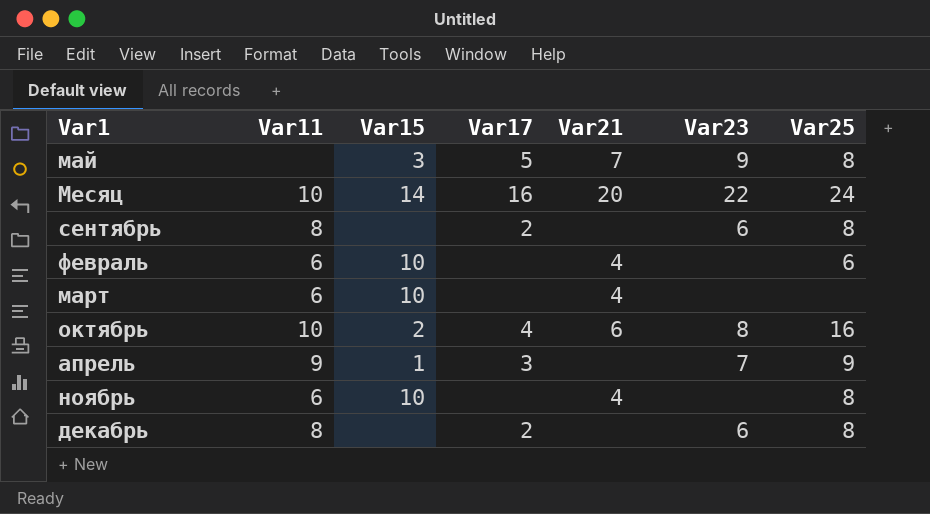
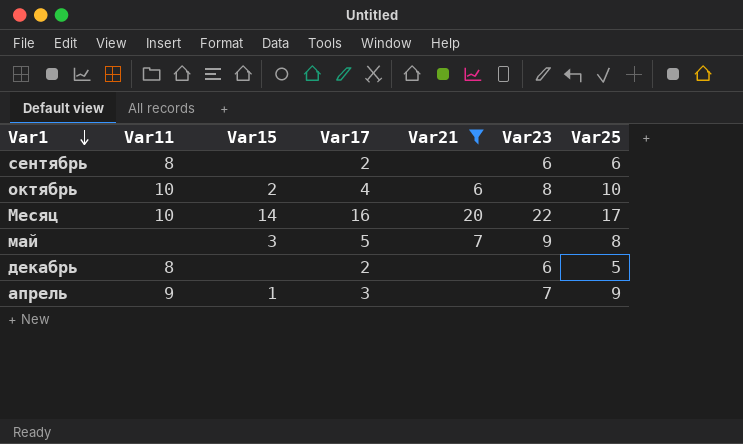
filter: none -> Var21 != 4
row order: none -> Var1 descending
сентябрь | Var25: 8 -> 6
октябрь | Var25: 16 -> 10
Месяц | Var25: 24 -> 17
декабрь | Var25: 8 -> 5

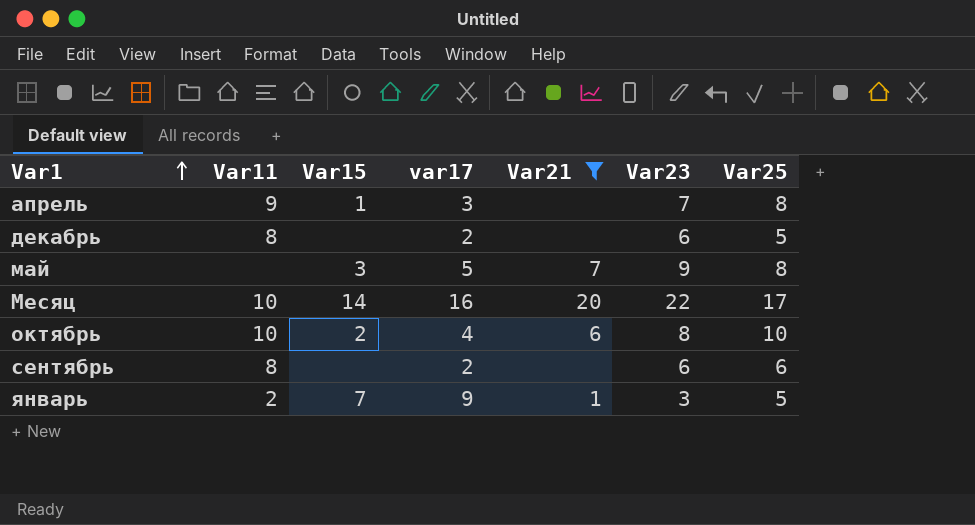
row order: Var1 descending -> Var1 ascending
column name: Var17 -> var17
апрель | Var25: 9 -> 8
row январь: none -> 2 | 7 | 9 | 1 | 3 | 5

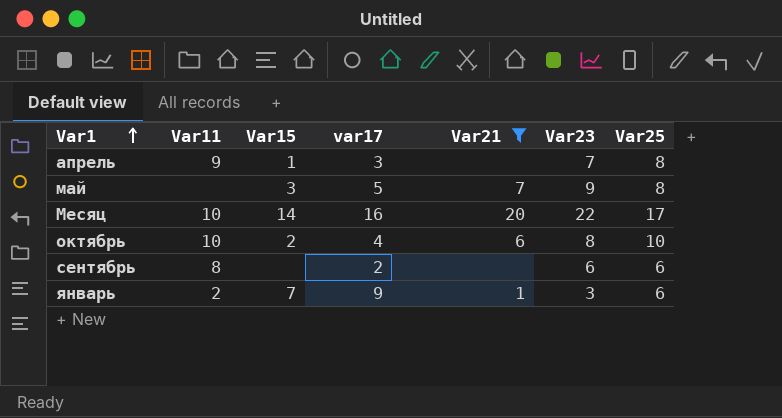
row декабрь: 8 | none | 2 | none | 6 | 5 -> none
январь | Var25: 5 -> 6

